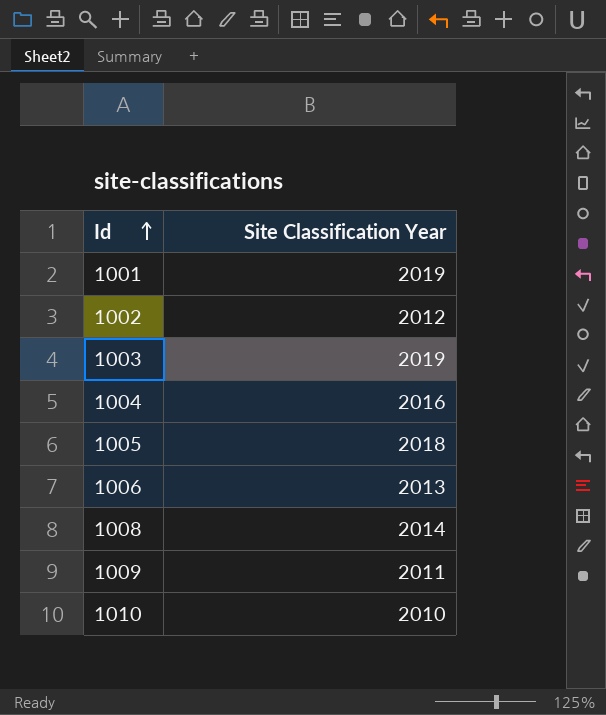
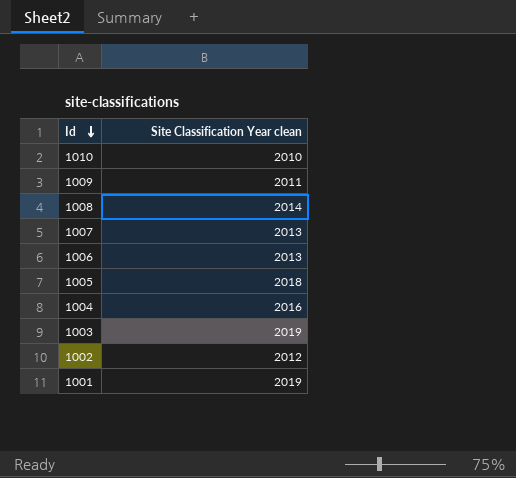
row order: Id ascending -> Id descending
column name: Site Classification Year -> Site Classification Year clean
row 1007: none -> 2013

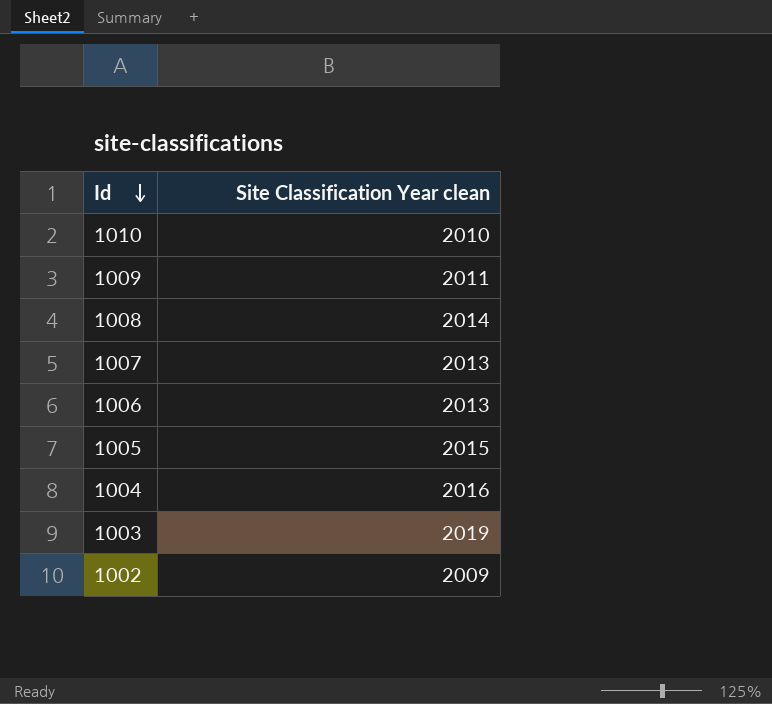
row 1001: 2019 -> none
1005 | Site Classification Year clean: 2018 -> 2015
1002 | Site Classification Year clean: 2012 -> 2009

